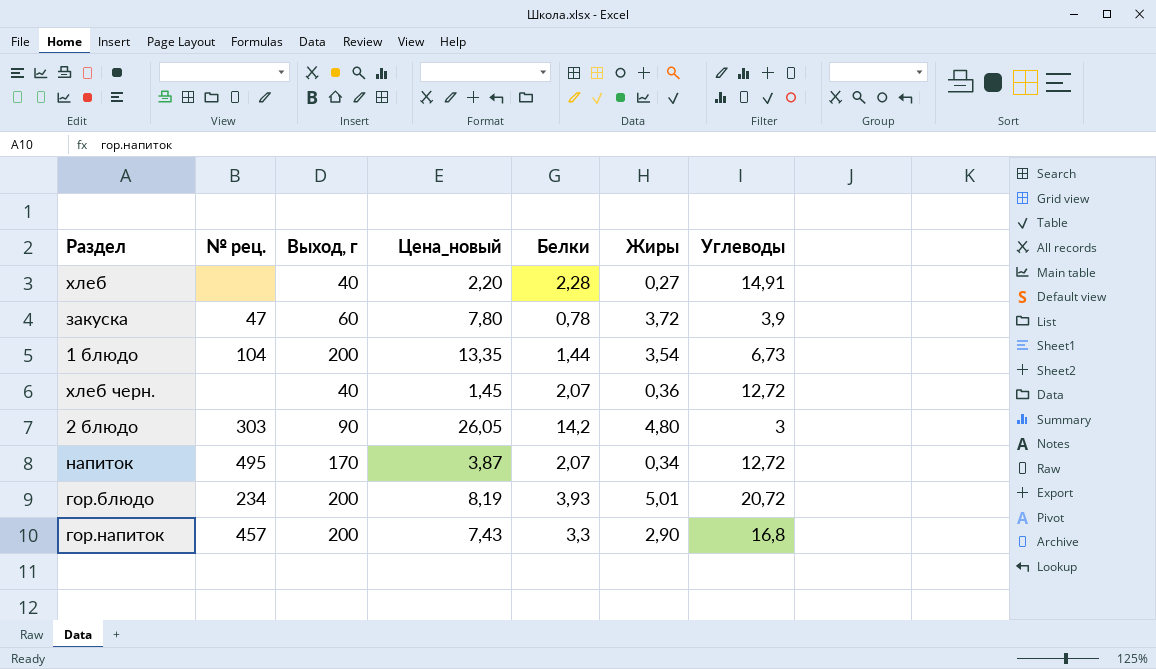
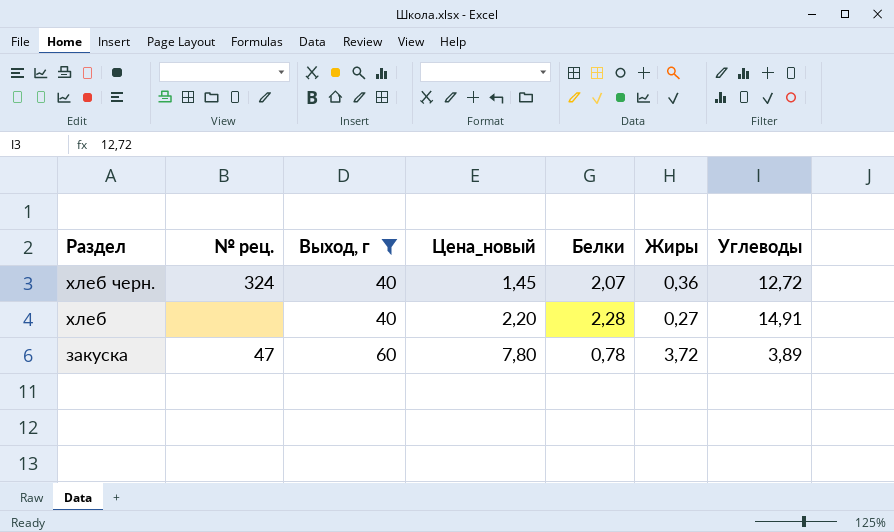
filter: none -> Выход, г <= 60
row order: none -> Раздел descending
хлеб черн. | № рец.: none -> 324
закуска | Углеводы: 3,9 -> 3,89

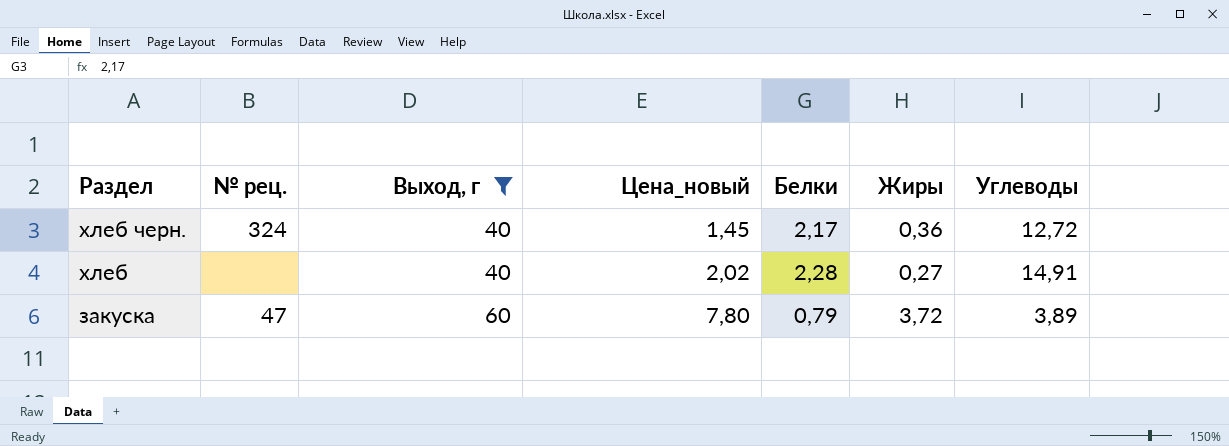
хлеб черн. | Белки: 2,07 -> 2,17
хлеб | Цена_новый: 2,20 -> 2,02
закуска | Белки: 0,78 -> 0,79

